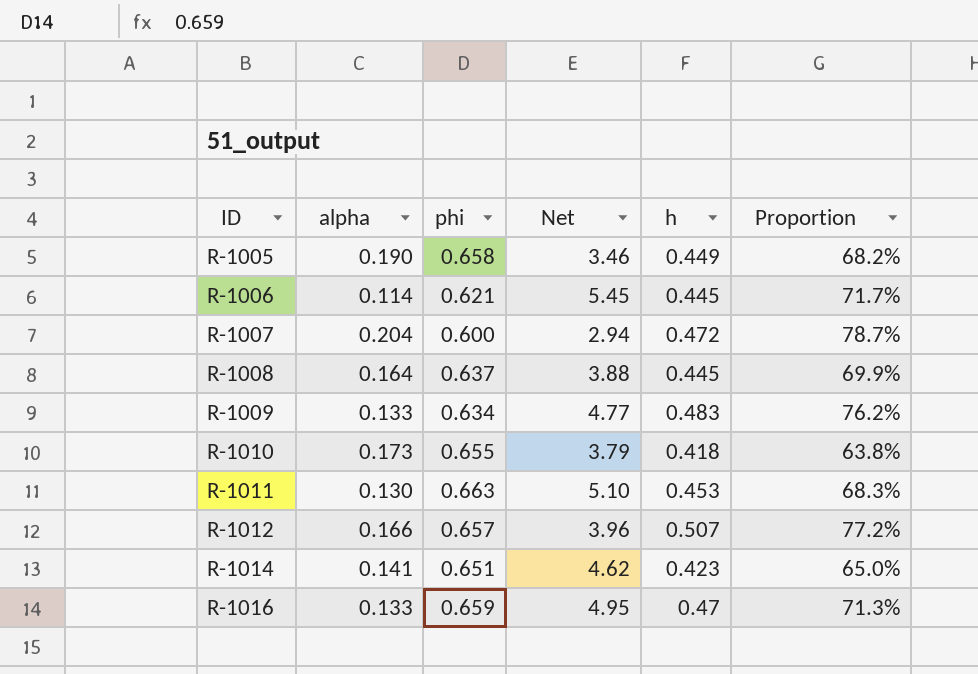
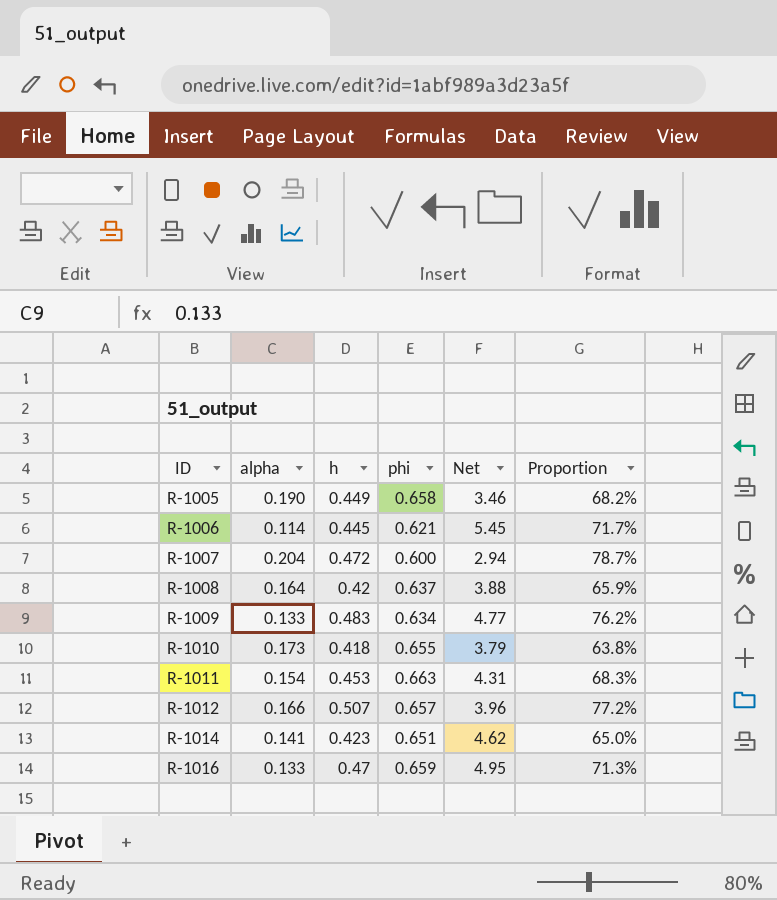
column h | position: 5 -> 3
R-1008 | h: 0.445 -> 0.42
R-1008 | Proportion: 69.9% -> 65.9%
R-1011 | alpha: 0.130 -> 0.154
R-1011 | Net: 5.10 -> 4.31

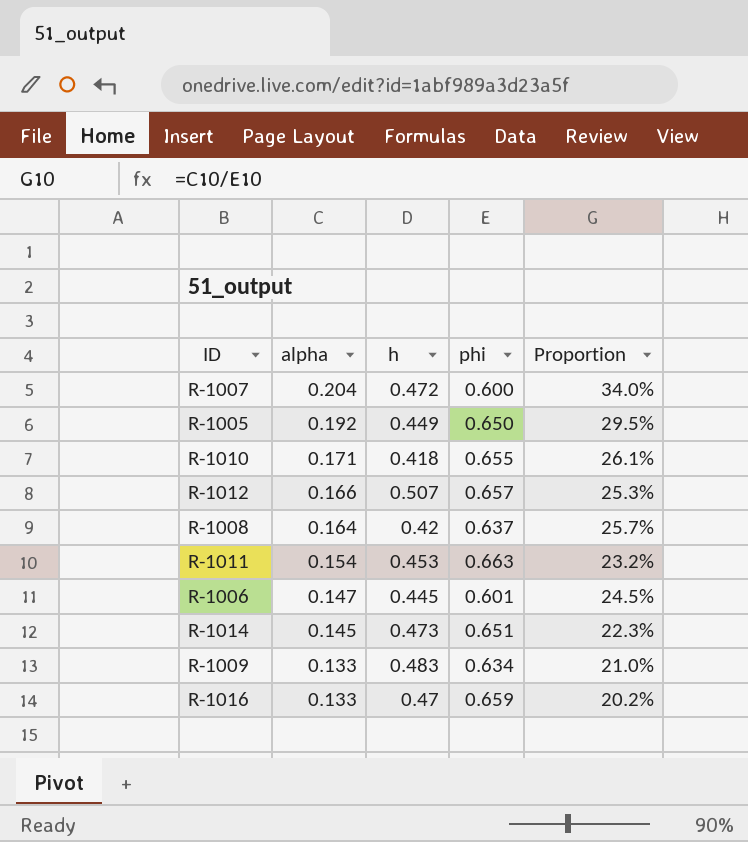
row order: ID ascending -> alpha descending
column Net | formula: [phi] / [alpha] -> none
column Proportion | formula: [h] / [phi] -> [alpha] / [phi]
R-1005 | alpha: 0.190 -> 0.192
R-1005 | phi: 0.658 -> 0.650
R-1010 | alpha: 0.173 -> 0.171
R-1006 | alpha: 0.114 -> 0.147
R-1006 | phi: 0.621 -> 0.601
R-1014 | alpha: 0.141 -> 0.145
R-1014 | h: 0.423 -> 0.473

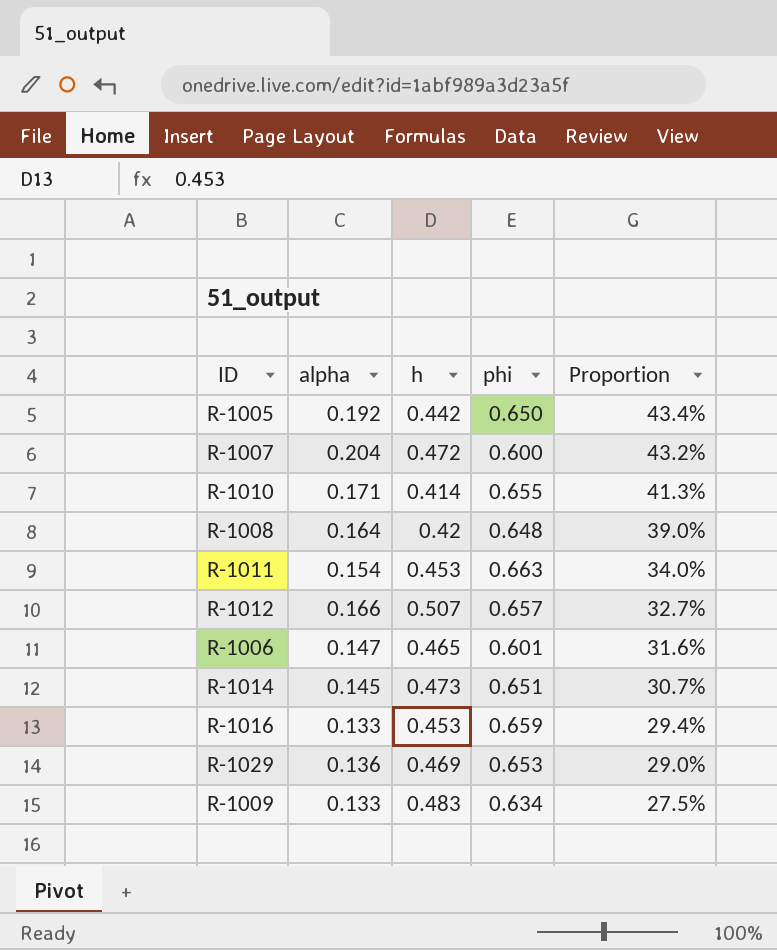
row order: alpha descending -> Proportion descending
column Proportion | formula: [alpha] / [phi] -> [alpha] / [h]
R-1005 | h: 0.449 -> 0.442
R-1010 | h: 0.418 -> 0.414
R-1008 | phi: 0.637 -> 0.648
R-1006 | h: 0.445 -> 0.465
R-1016 | h: 0.47 -> 0.453
row R-1029: none -> 0.136 | 0.469 | 0.653 | 29.0%

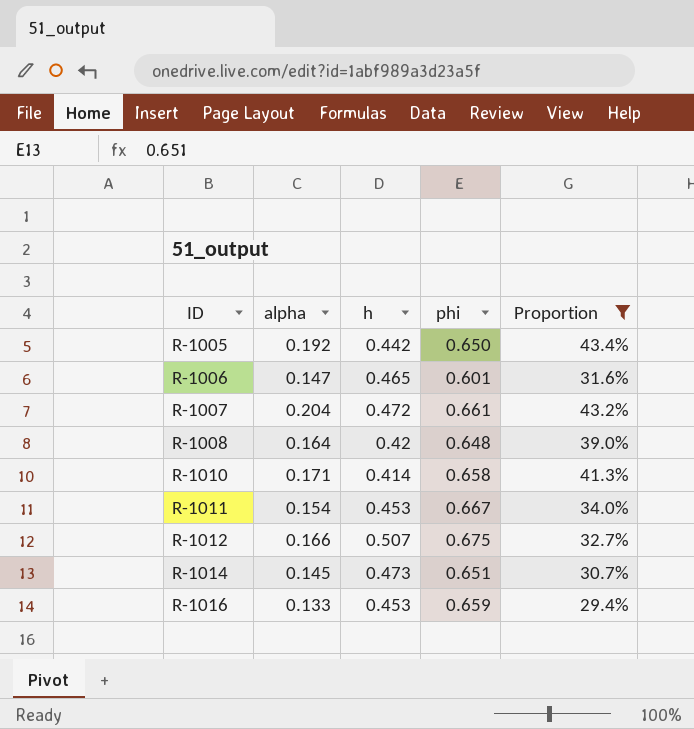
filter: none -> Proportion >= 29.4%
row order: Proportion descending -> ID ascending
R-1007 | phi: 0.600 -> 0.661
R-1010 | phi: 0.655 -> 0.658
R-1011 | phi: 0.663 -> 0.667
R-1012 | phi: 0.657 -> 0.675

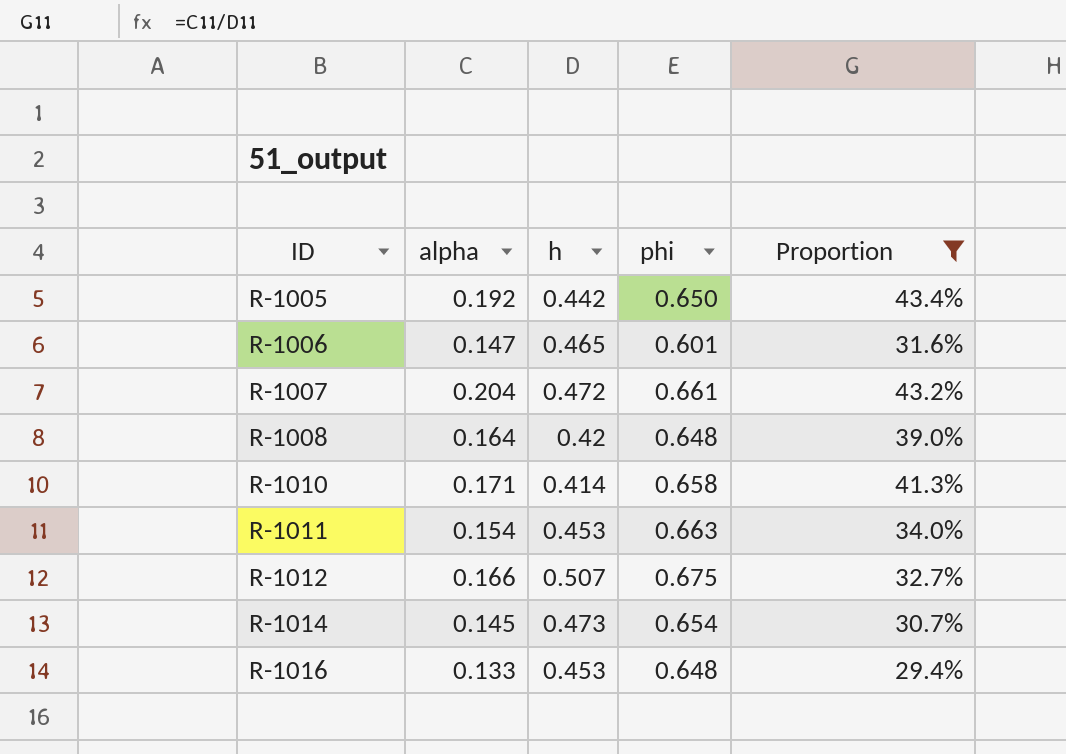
R-1011 | phi: 0.667 -> 0.663
R-1014 | phi: 0.651 -> 0.654
R-1016 | phi: 0.659 -> 0.648

